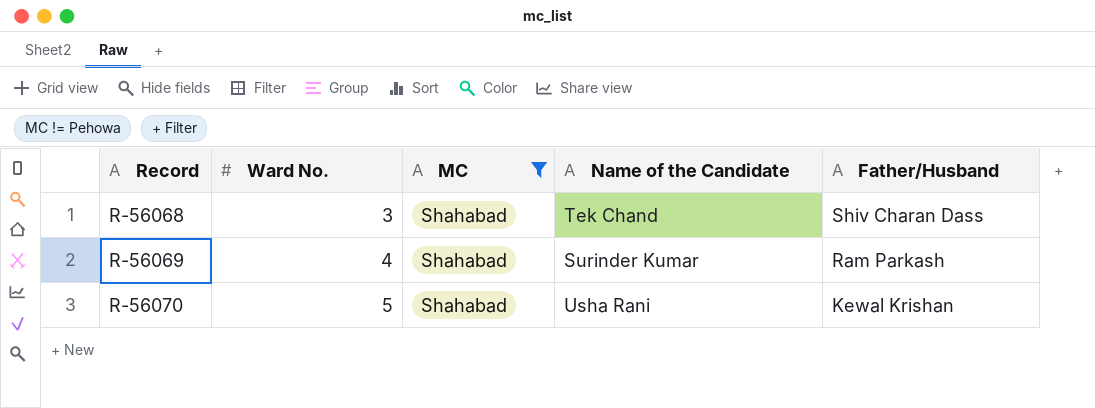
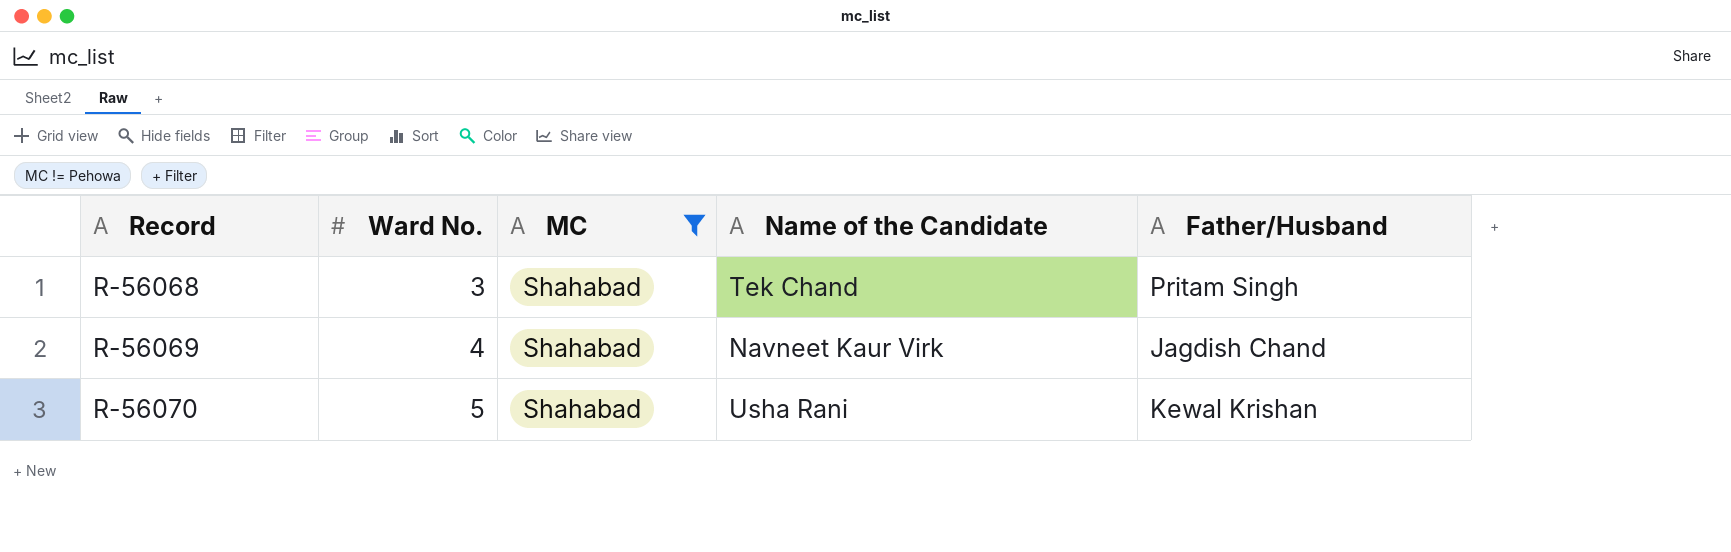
R-56068 | Father/Husband: Shiv Charan Dass -> Pritam Singh
R-56069 | Name of the Candidate: Surinder Kumar -> Navneet Kaur Virk
R-56069 | Father/Husband: Ram Parkash -> Jagdish Chand

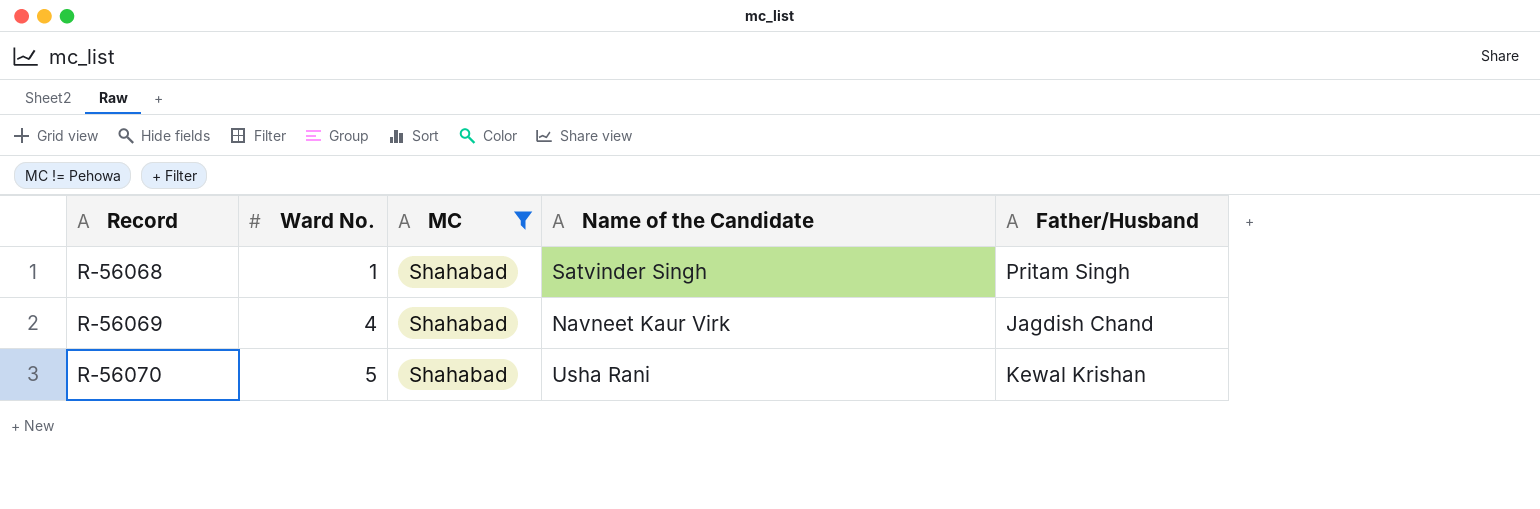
R-56068 | Ward No.: 3 -> 1
R-56068 | Name of the Candidate: Tek Chand -> Satvinder Singh

